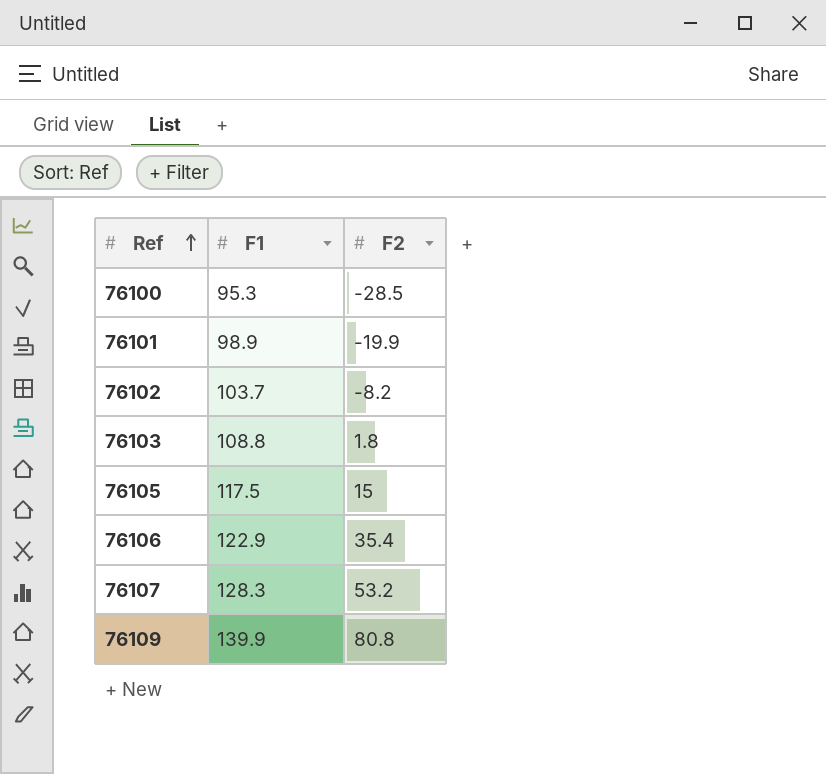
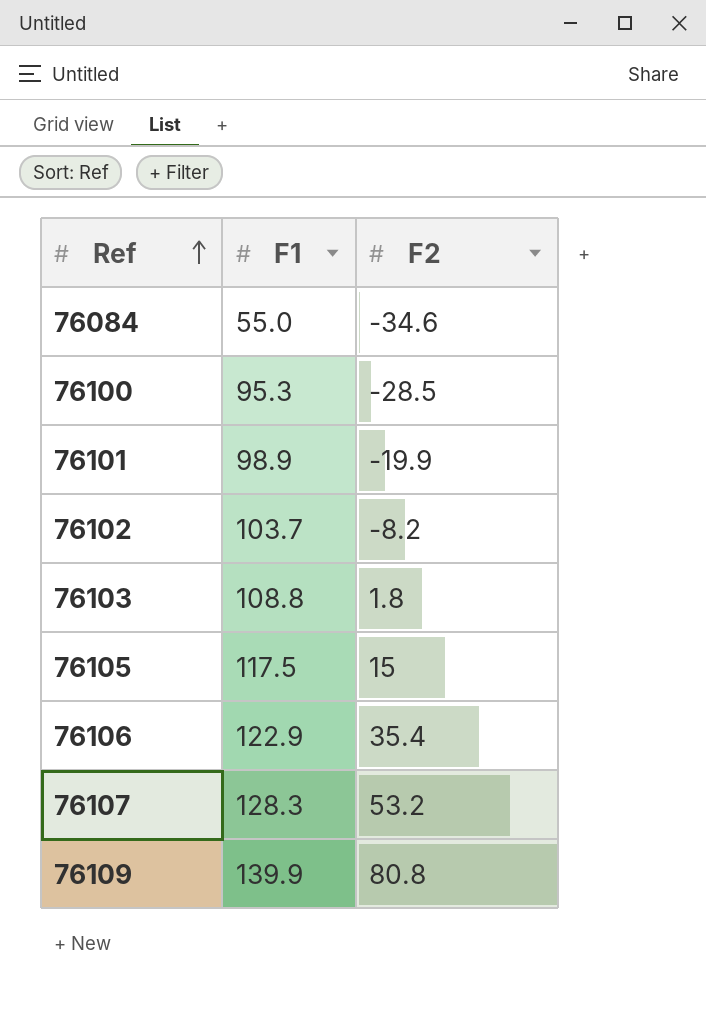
row 76084: none -> 55.0 | -34.6

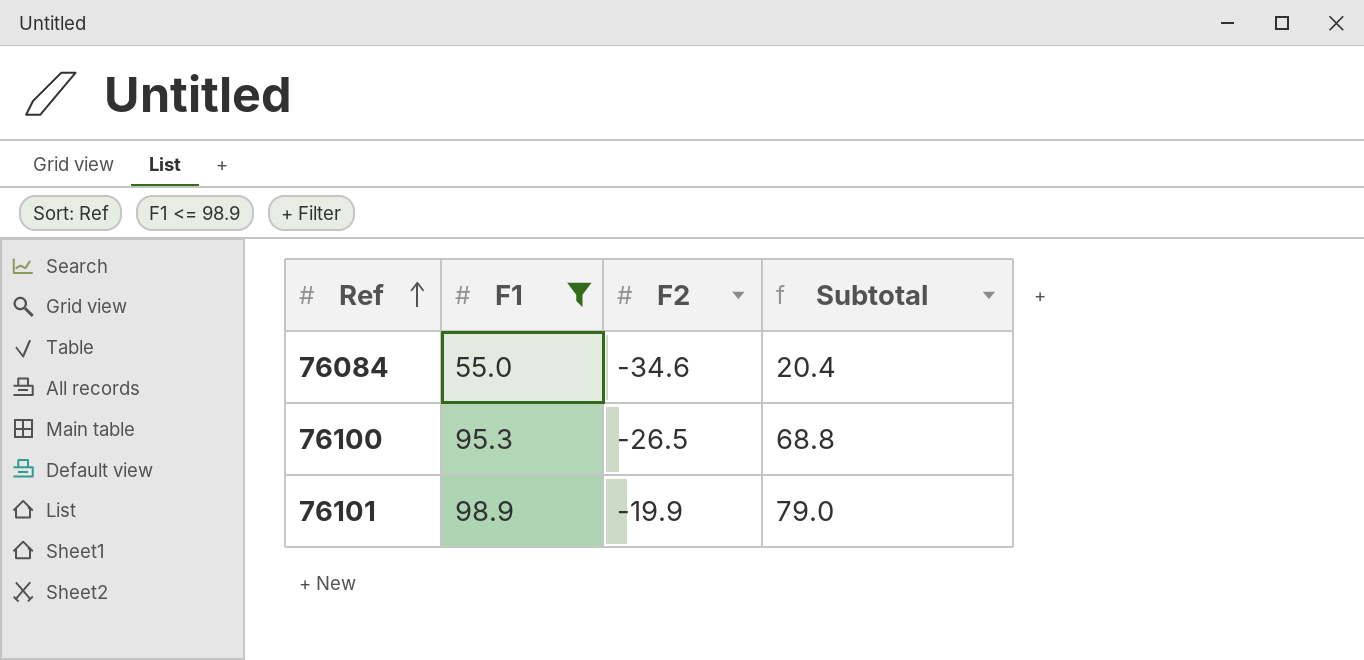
filter: none -> F1 <= 98.9
column Subtotal | formula: none -> [F1] + [F2]
76100 | F2: -28.5 -> -26.5

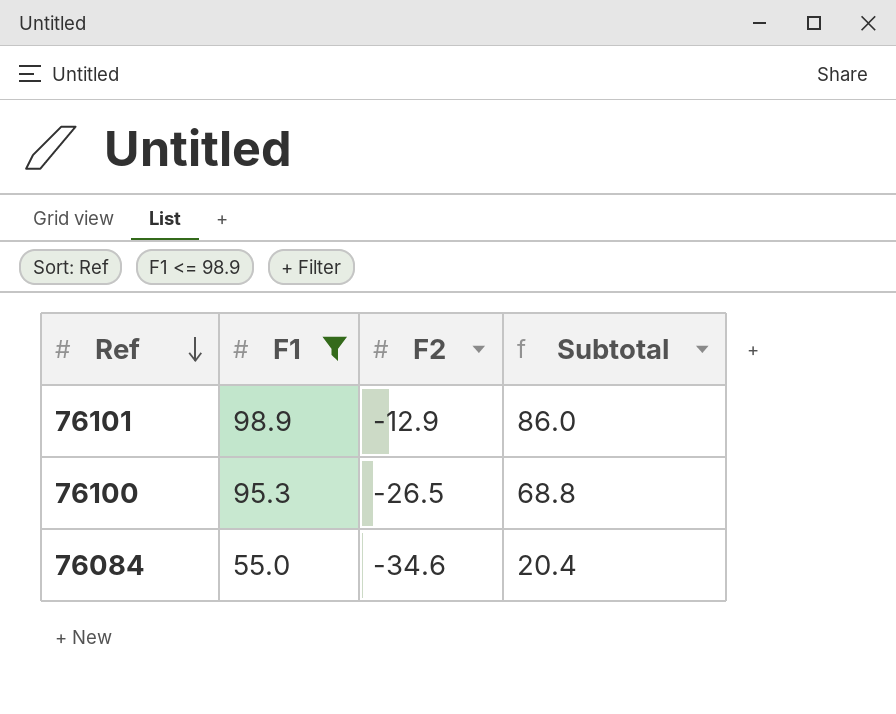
row order: Ref ascending -> Ref descending
76101 | F2: -19.9 -> -12.9
76101 | Subtotal: 79.0 -> 86.0

